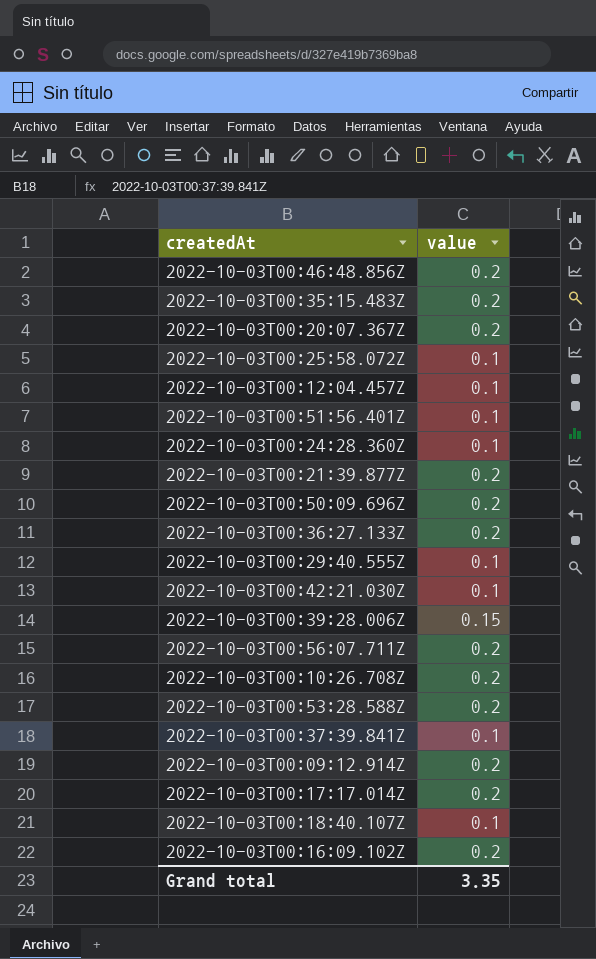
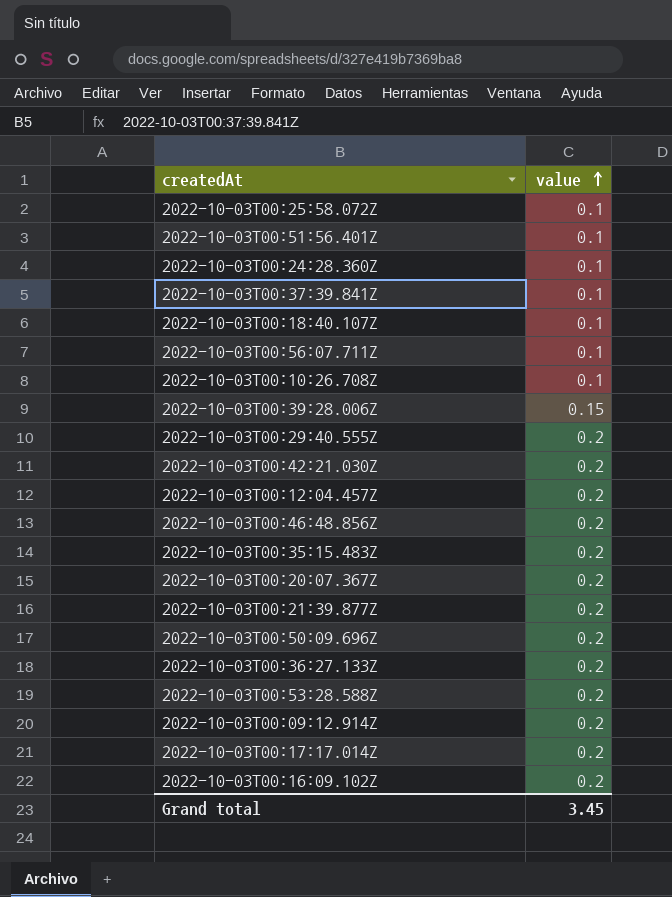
row order: none -> value ascending
2022-10-03T00:56:07.711Z | value: 0.2 -> 0.1
2022-10-03T00:10:26.708Z | value: 0.2 -> 0.1
2022-10-03T00:29:40.555Z | value: 0.1 -> 0.2
2022-10-03T00:42:21.030Z | value: 0.1 -> 0.2
2022-10-03T00:12:04.457Z | value: 0.1 -> 0.2
Grand total | value: 3.35 -> 3.45

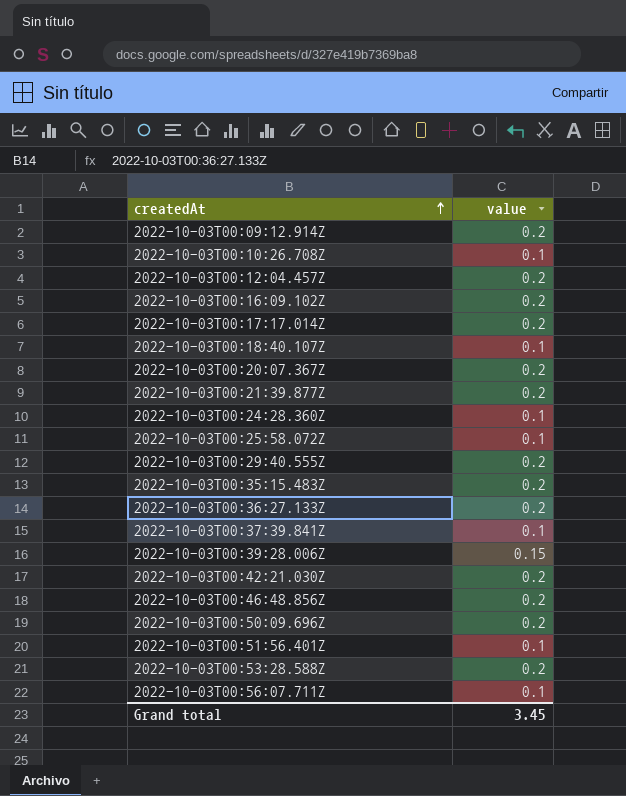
row order: value ascending -> createdAt ascending

